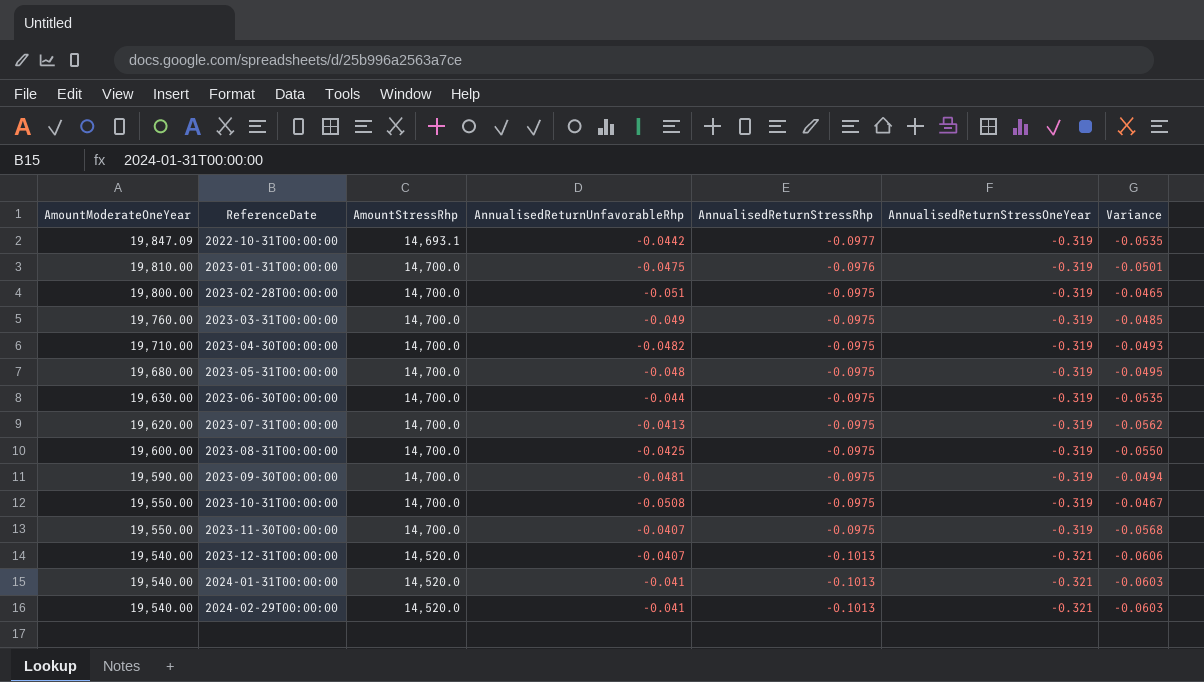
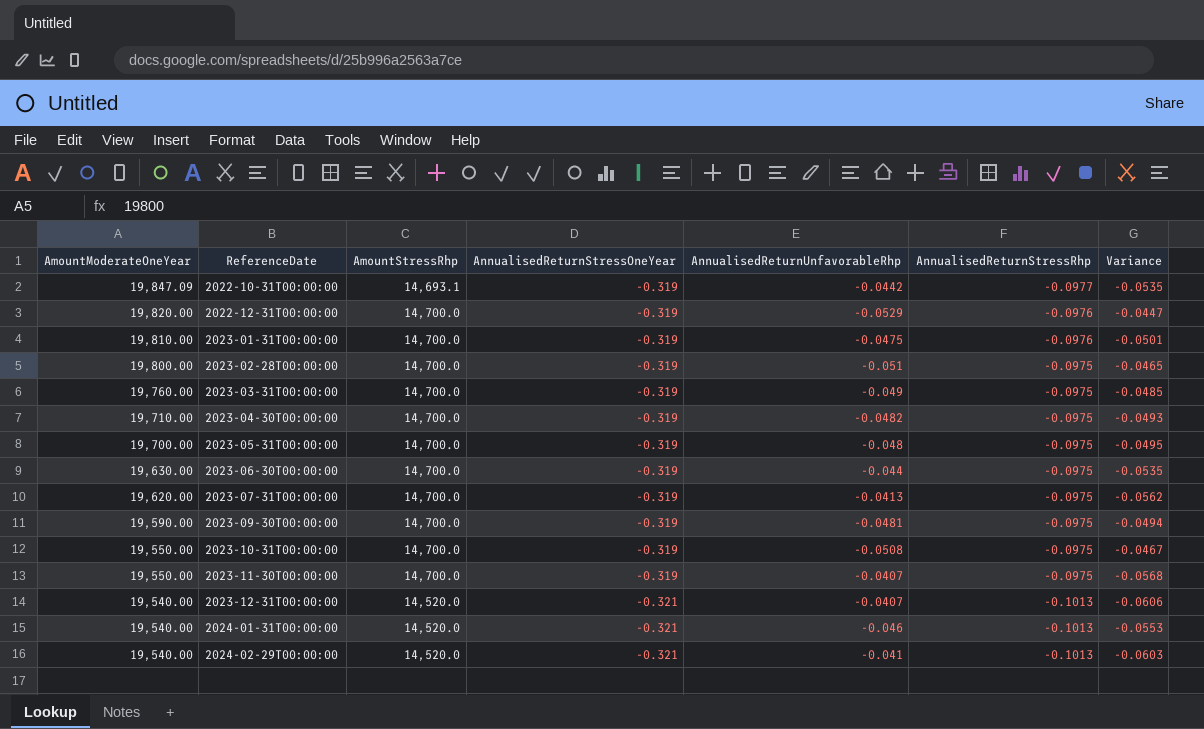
column AnnualisedReturnStressOneYear | position: 6 -> 4
row 2023-08-31T00:00:00: 19,600.00 | 14,700.0 | -0.0425 | -0.0975 | -0.319 | -0.0550 -> none
row 2022-12-31T00:00:00: none -> 19,820.00 | 14,700.0 | -0.319 | -0.0529 | -0.0976 | -0.0447
2023-05-31T00:00:00 | AmountModerateOneYear: 19,680.00 -> 19,700.00
2024-01-31T00:00:00 | AnnualisedReturnUnfavorableRhp: -0.041 -> -0.046
2024-01-31T00:00:00 | Variance: -0.0603 -> -0.0553

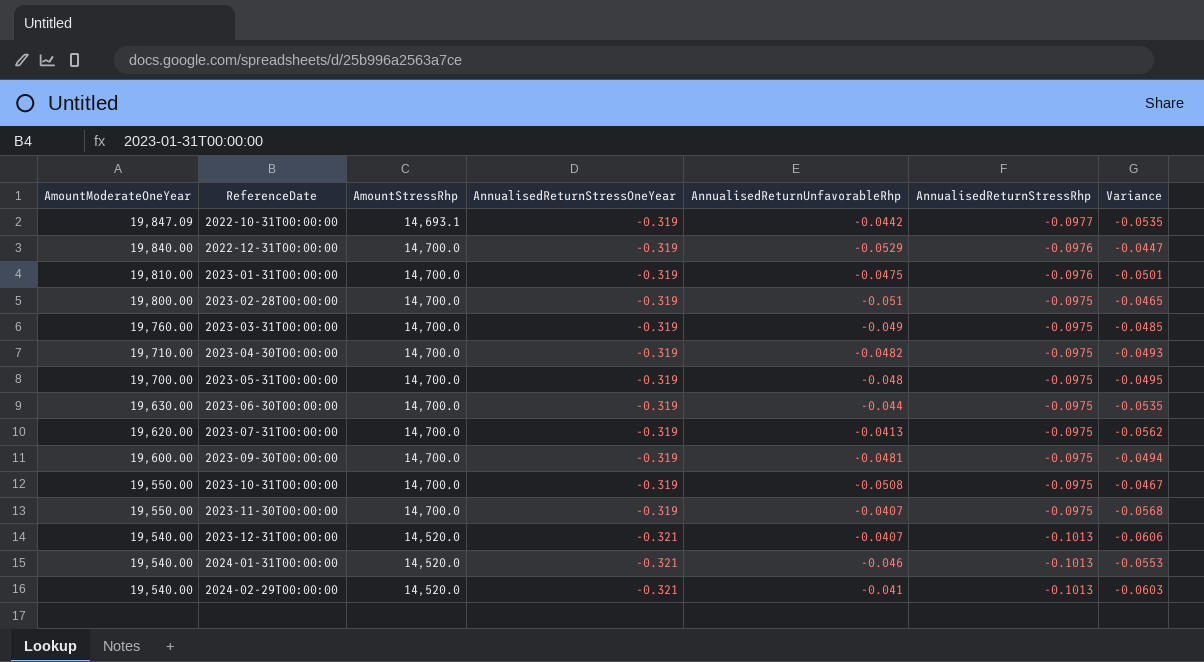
2022-12-31T00:00:00 | AmountModerateOneYear: 19,820.00 -> 19,840.00
2023-09-30T00:00:00 | AmountModerateOneYear: 19,590.00 -> 19,600.00

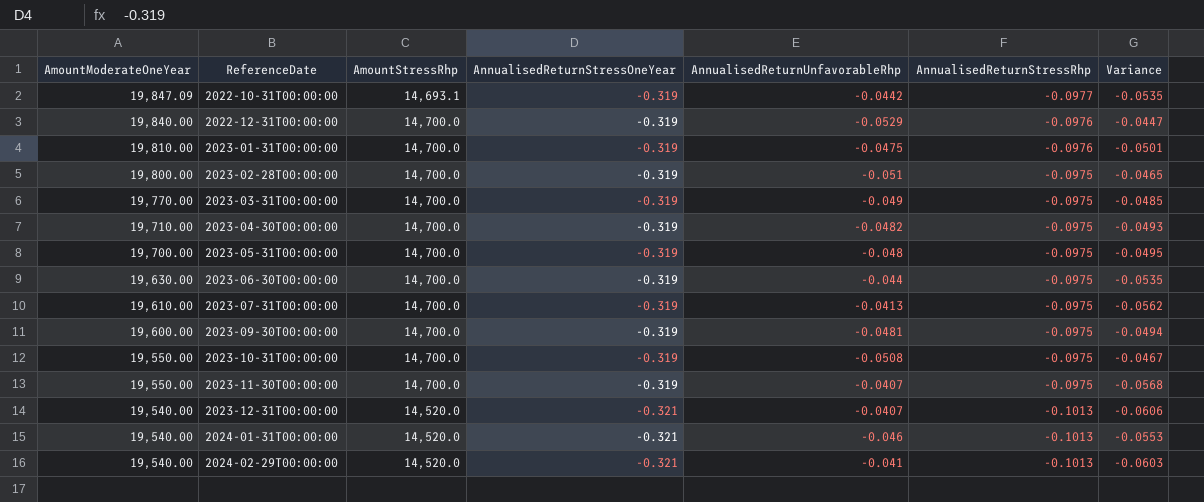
2023-03-31T00:00:00 | AmountModerateOneYear: 19,760.00 -> 19,770.00
2023-07-31T00:00:00 | AmountModerateOneYear: 19,620.00 -> 19,610.00

